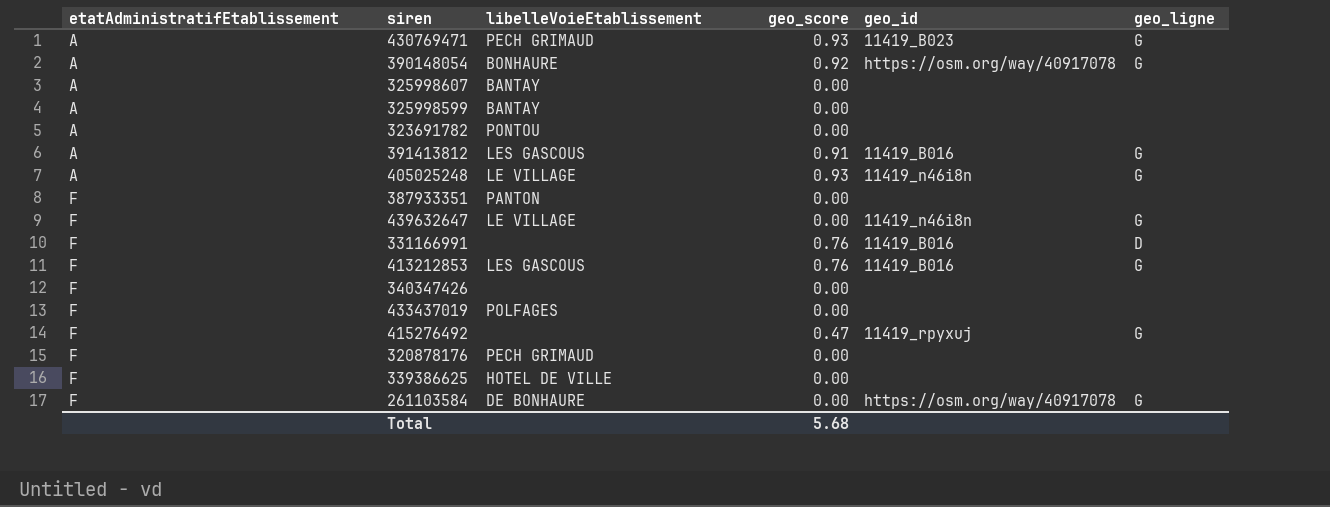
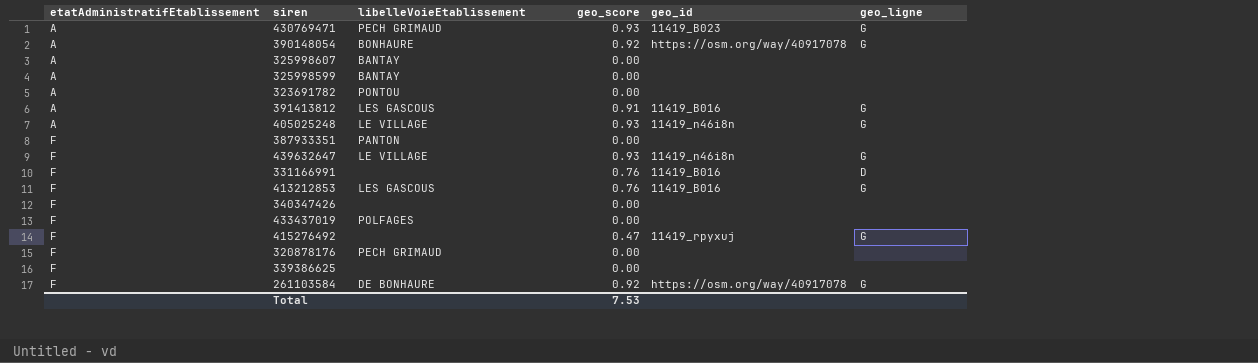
439632647 | geo_score: 0.00 -> 0.93
339386625 | libelleVoieEtablissement: HOTEL DE VILLE -> none
261103584 | geo_score: 0.00 -> 0.92
Total | geo_score: 5.68 -> 7.53

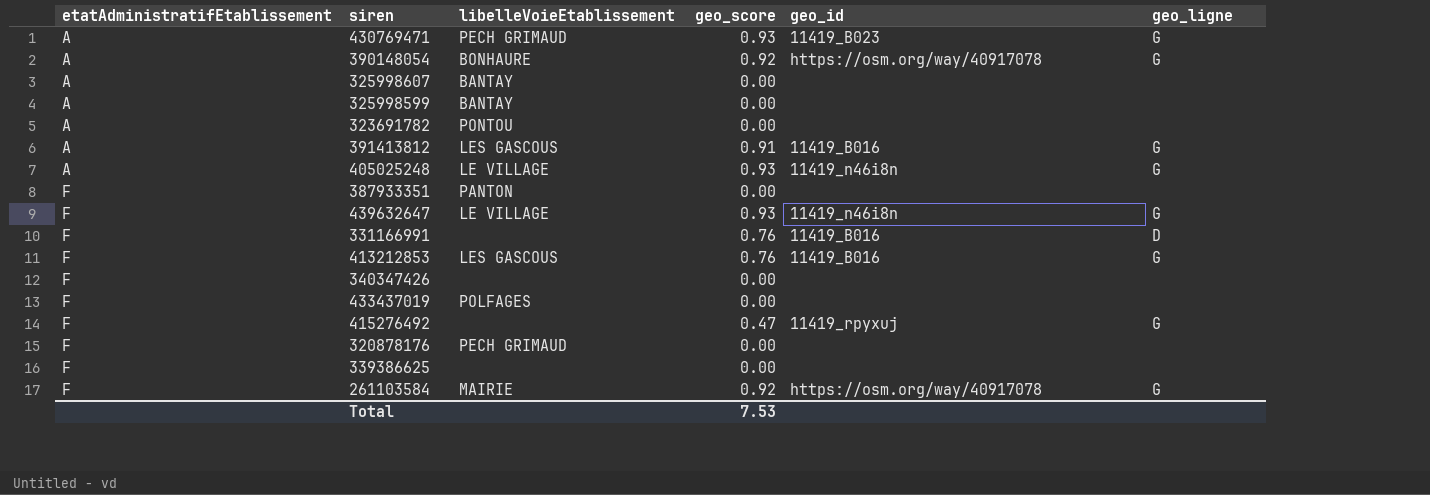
261103584 | libelleVoieEtablissement: DE BONHAURE -> MAIRIE

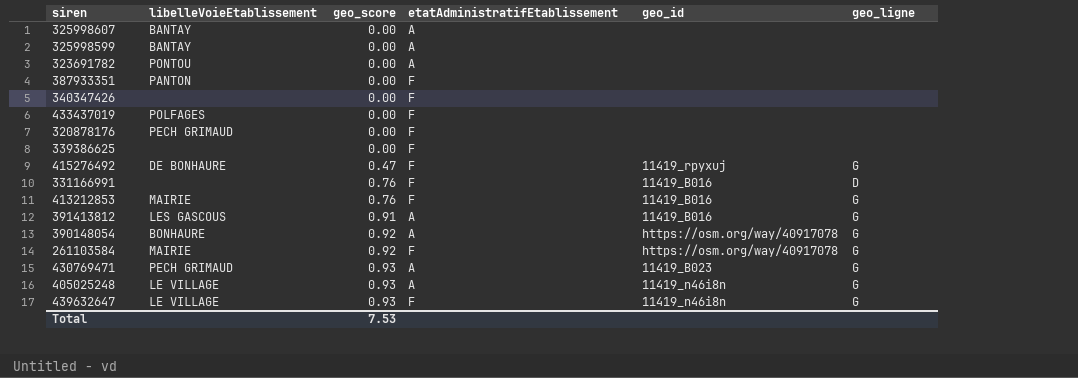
row order: etatAdministratifEtablissement ascending -> geo_score ascending
column etatAdministratifEtablissement | position: 1 -> 4
415276492 | libelleVoieEtablissement: none -> DE BONHAURE
413212853 | libelleVoieEtablissement: LES GASCOUS -> MAIRIE

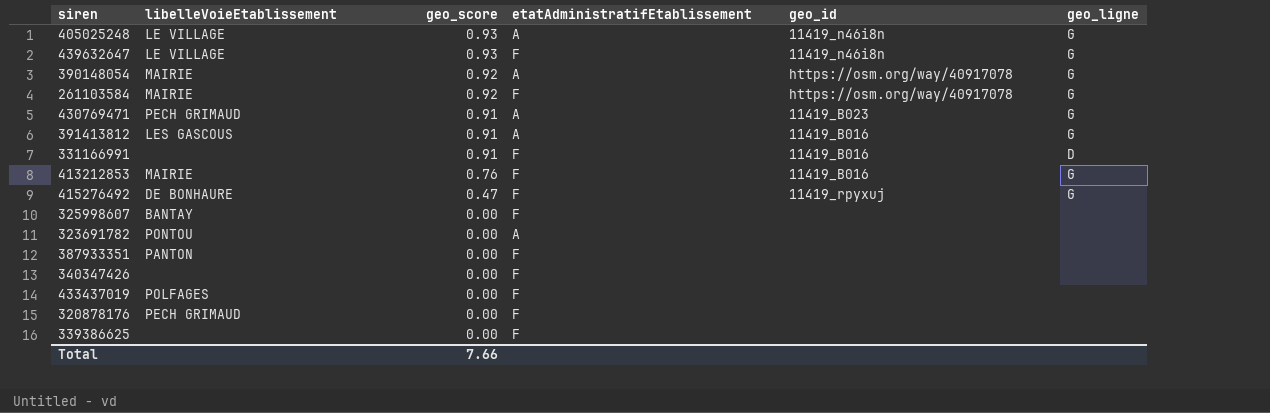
row order: geo_score ascending -> geo_score descending
row 325998599: BANTAY | 0.00 | A | none | none -> none
390148054 | libelleVoieEtablissement: BONHAURE -> MAIRIE
430769471 | geo_score: 0.93 -> 0.91
331166991 | geo_score: 0.76 -> 0.91
325998607 | etatAdministratifEtablissement: A -> F
Total | geo_score: 7.53 -> 7.66

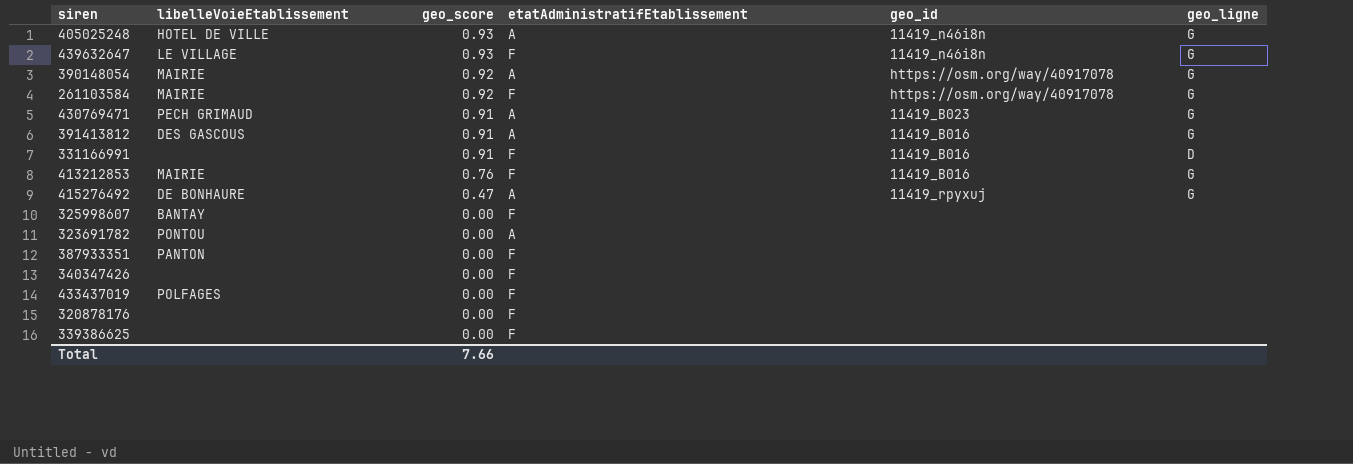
405025248 | libelleVoieEtablissement: LE VILLAGE -> HOTEL DE VILLE
391413812 | libelleVoieEtablissement: LES GASCOUS -> DES GASCOUS
415276492 | etatAdministratifEtablissement: F -> A
320878176 | libelleVoieEtablissement: PECH GRIMAUD -> none

